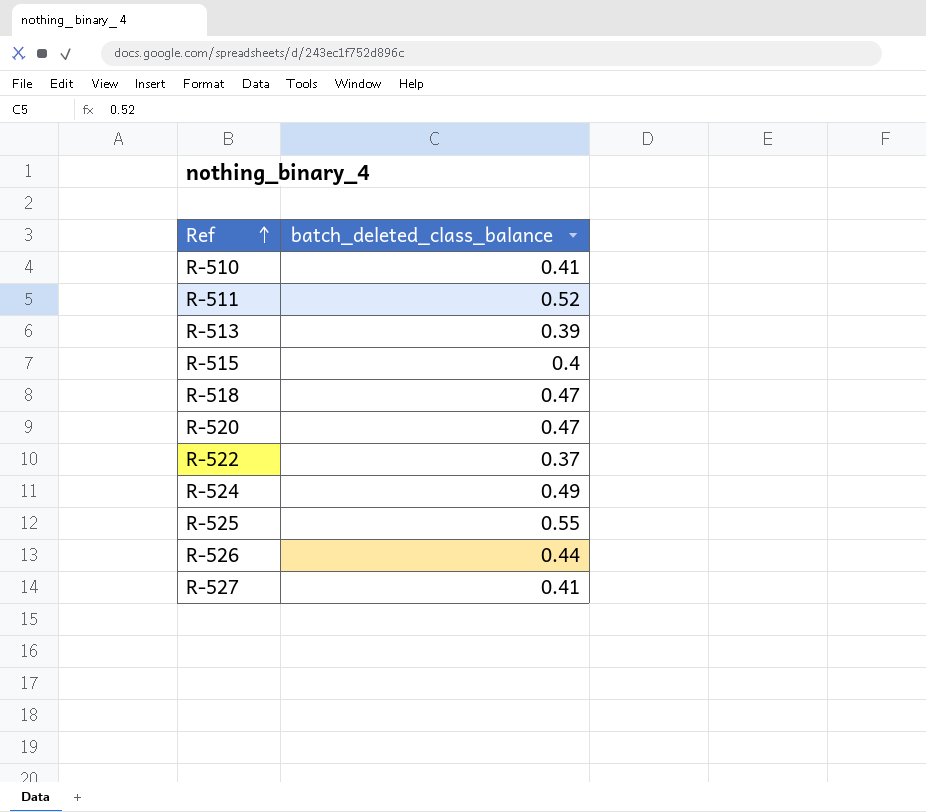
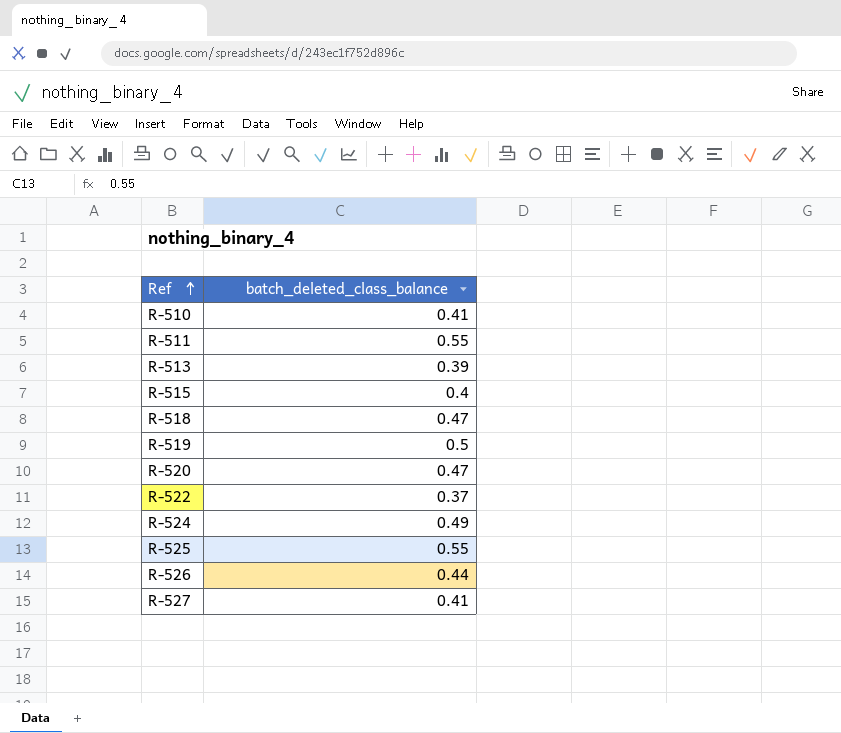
R-511 | batch_deleted_class_balance: 0.52 -> 0.55
row R-519: none -> 0.5

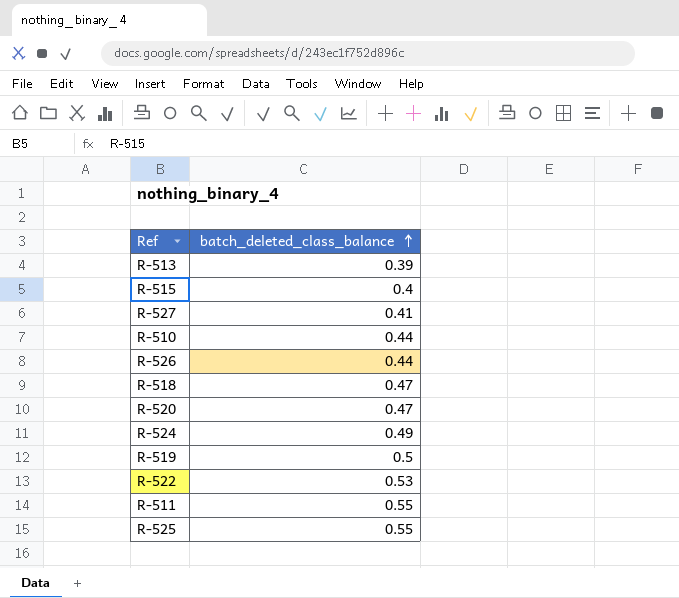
row order: Ref ascending -> batch_deleted_class_balance ascending
R-510 | batch_deleted_class_balance: 0.41 -> 0.44
R-522 | batch_deleted_class_balance: 0.37 -> 0.53

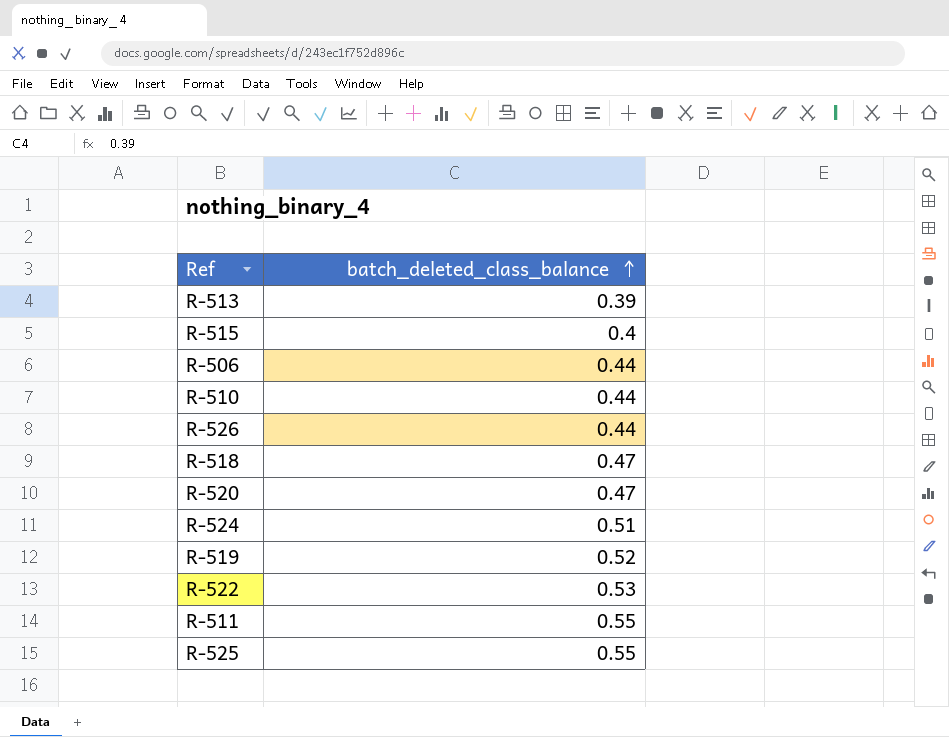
row R-527: 0.41 -> none
row R-506: none -> 0.44
R-524 | batch_deleted_class_balance: 0.49 -> 0.51
R-519 | batch_deleted_class_balance: 0.5 -> 0.52

